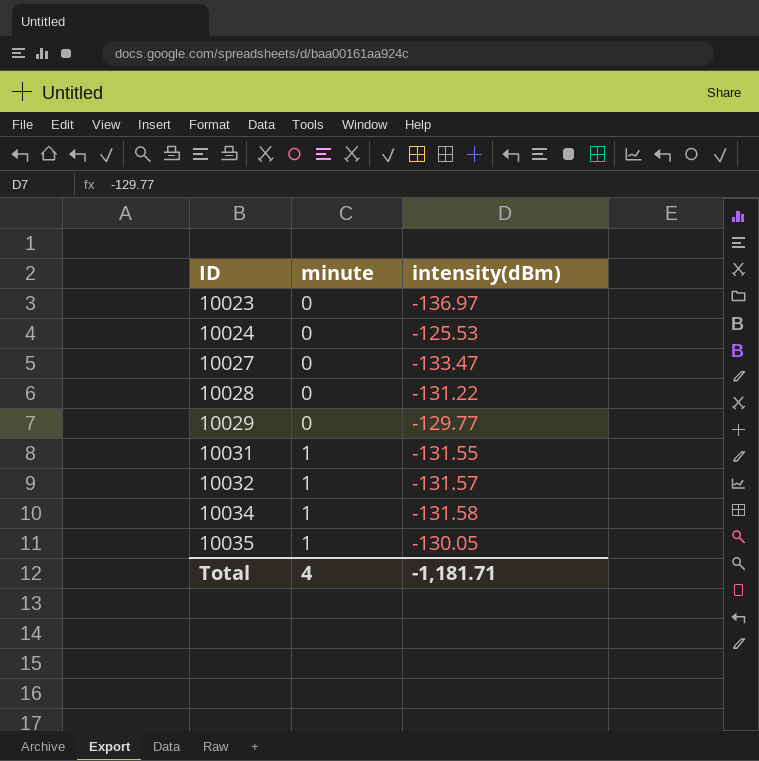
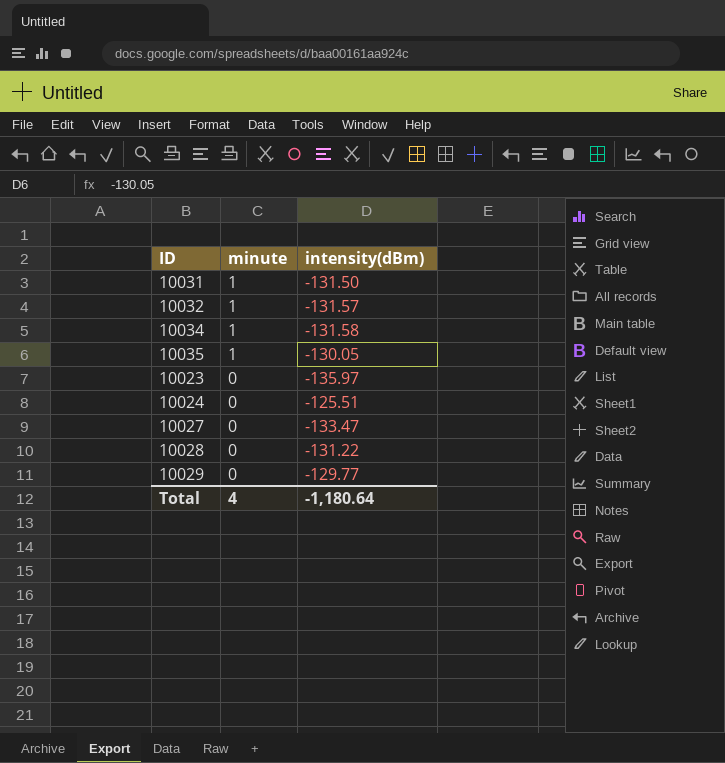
row order: ID ascending -> minute descending
10031 | intensity(dBm): -131.55 -> -131.50
10023 | intensity(dBm): -136.97 -> -135.97
10024 | intensity(dBm): -125.53 -> -125.51
Total | intensity(dBm): -1,181.71 -> -1,180.64

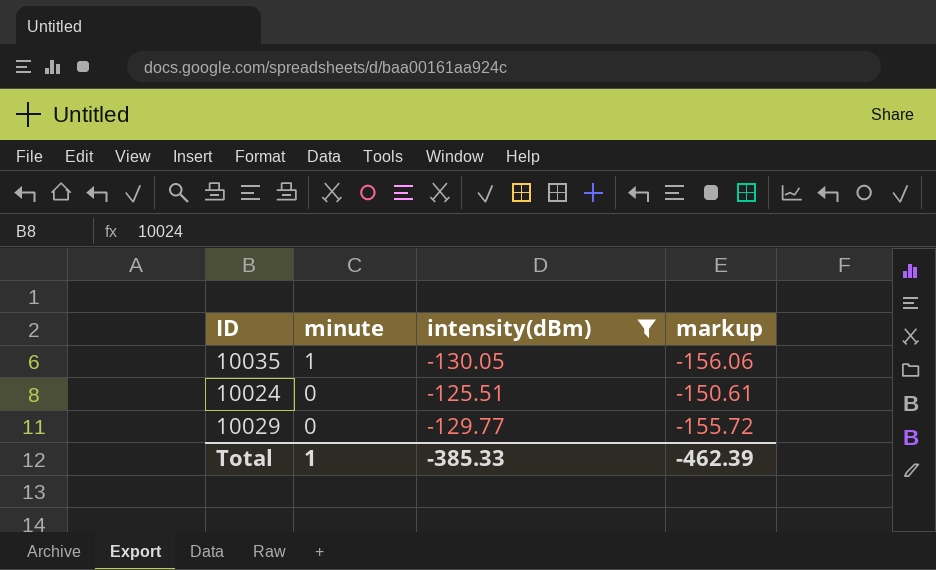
filter: none -> intensity(dBm) >= -130.05
column markup | formula: none -> [intensity(dBm)] * 1.2
Total | minute: 4 -> 1
Total | intensity(dBm): -1,180.64 -> -385.33

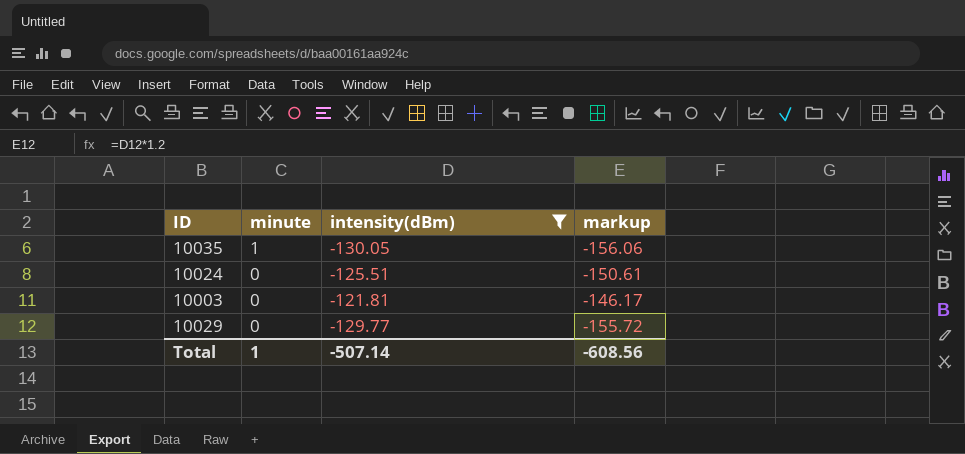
row 10003: none -> 0 | -121.81 | -146.17
Total | intensity(dBm): -385.33 -> -507.14
Total | markup: -462.39 -> -608.56

